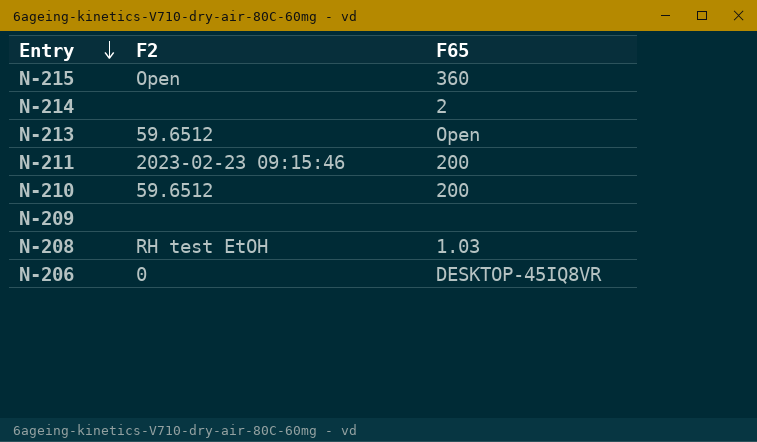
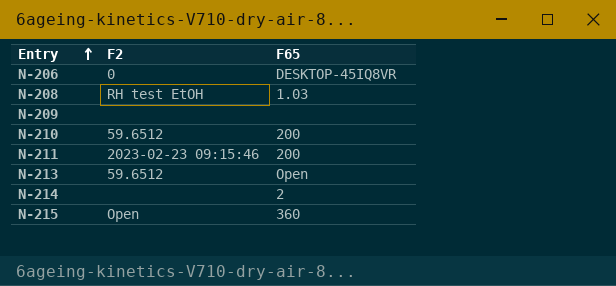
row order: Entry descending -> Entry ascending

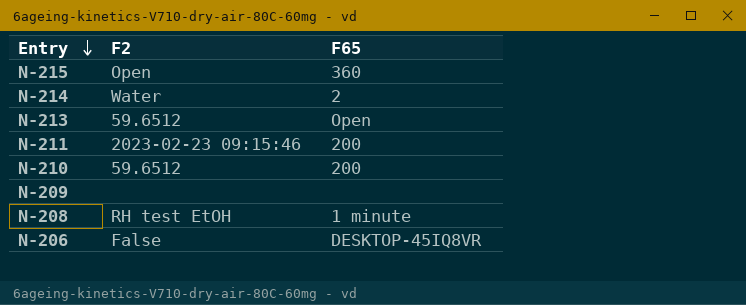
row order: Entry ascending -> Entry descending
N-214 | F2: none -> Water
N-208 | F65: 1.03 -> 1 minute
N-206 | F2: 0 -> False

